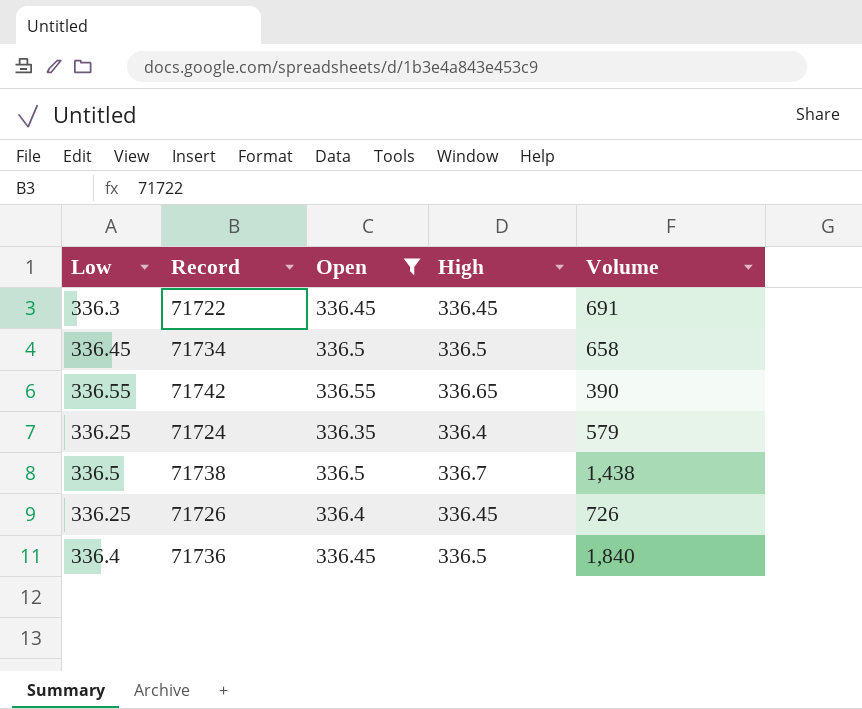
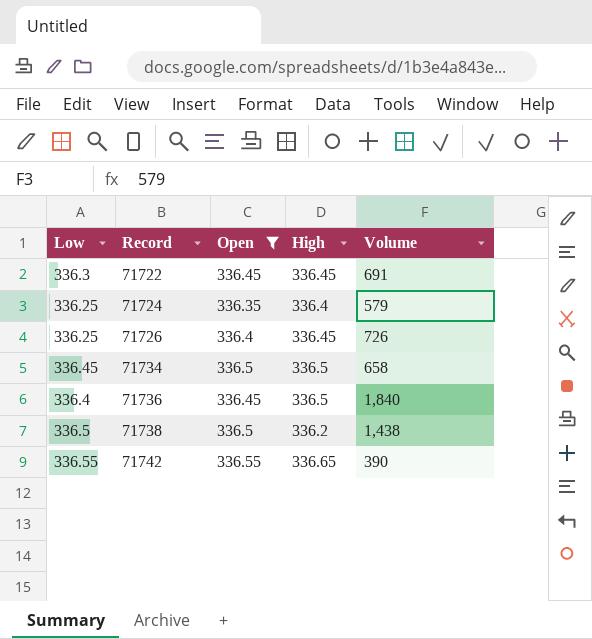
row order: none -> Record ascending
71738 | High: 336.7 -> 336.2

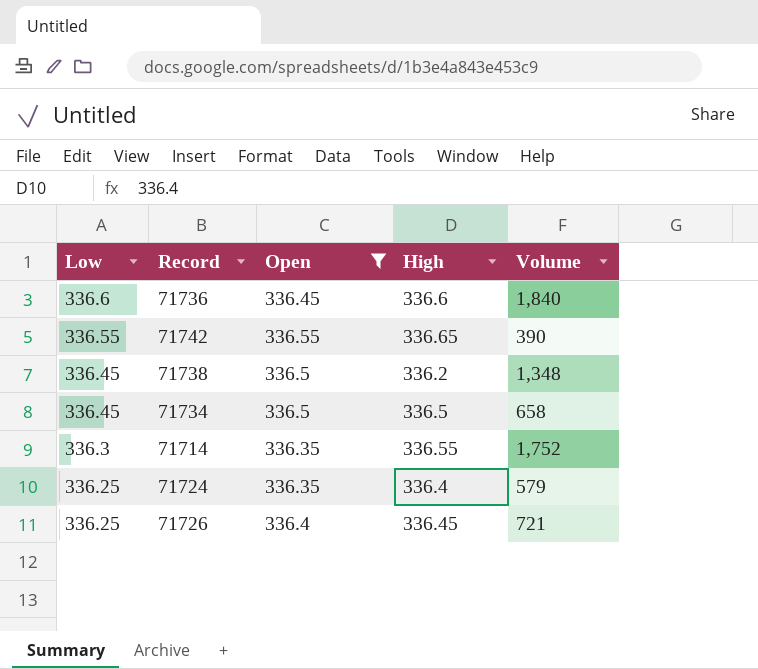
row order: Record ascending -> Low descending
row 71722: 336.3 | 336.45 | 336.45 | 691 -> none
71736 | Low: 336.4 -> 336.6
71736 | High: 336.5 -> 336.6
71738 | Low: 336.5 -> 336.45
71738 | Volume: 1,438 -> 1,348
row 71714: none -> 336.3 | 336.35 | 336.55 | 1,752
71726 | Volume: 726 -> 721

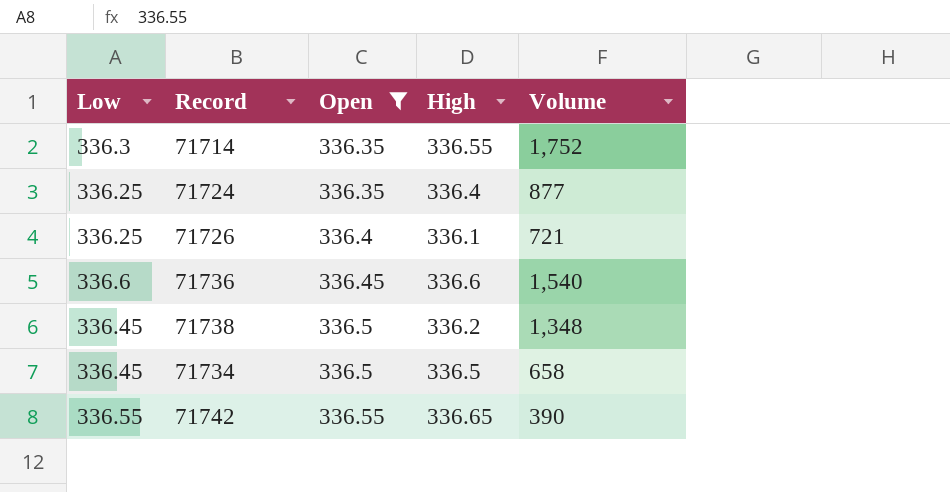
row order: Low descending -> Open ascending
71724 | Volume: 579 -> 877
71726 | High: 336.45 -> 336.1
71736 | Volume: 1,840 -> 1,540

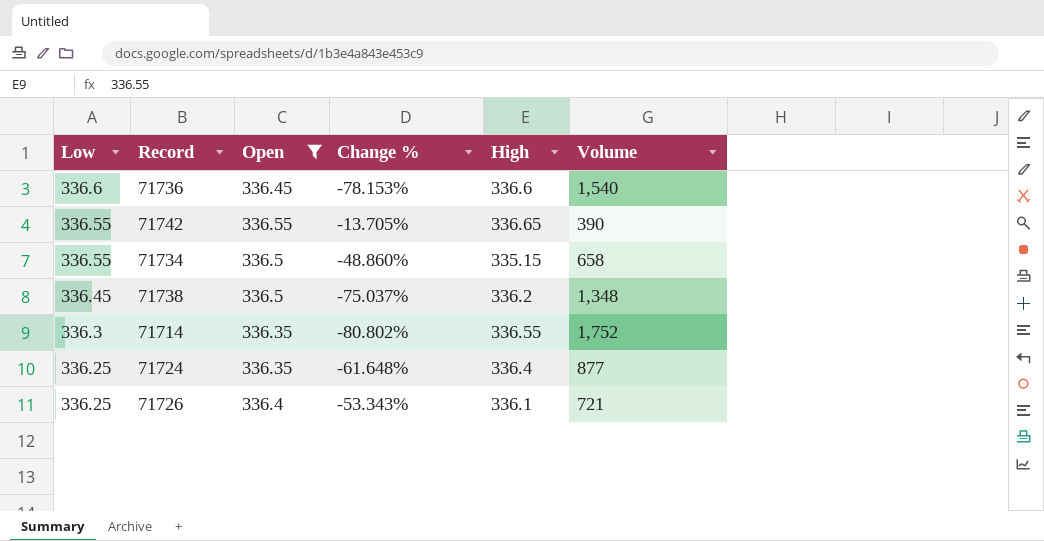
row order: Open ascending -> Low descending
column Change % | formula: none -> ([Open] - [Volume]) / [Volume]
71734 | Low: 336.45 -> 336.55
71734 | High: 336.5 -> 335.15

